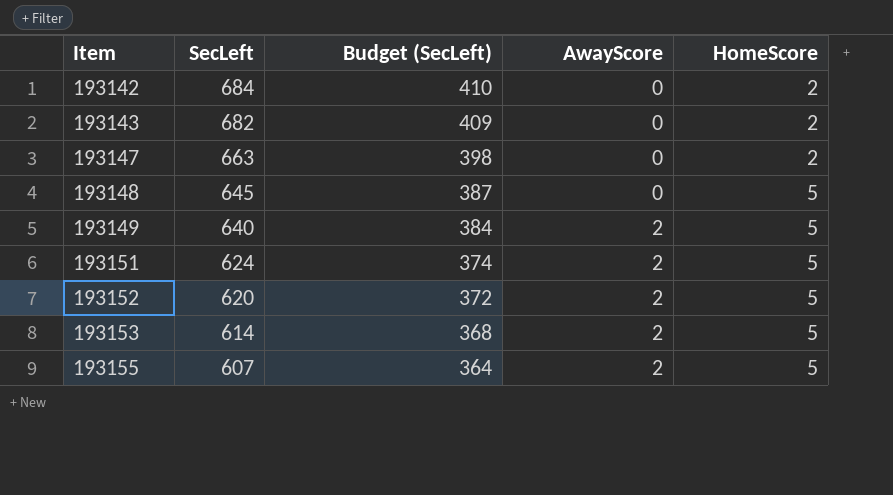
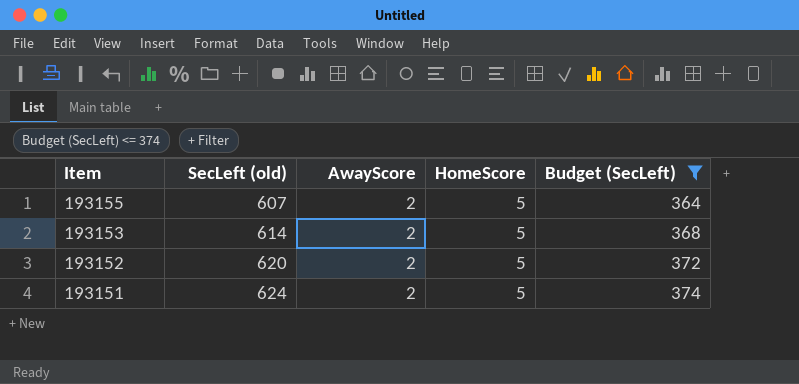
filter: none -> Budget (SecLeft) <= 374
row order: Item ascending -> Item descending
column name: SecLeft -> SecLeft (old)
column Budget (SecLeft) | position: 3 -> 5

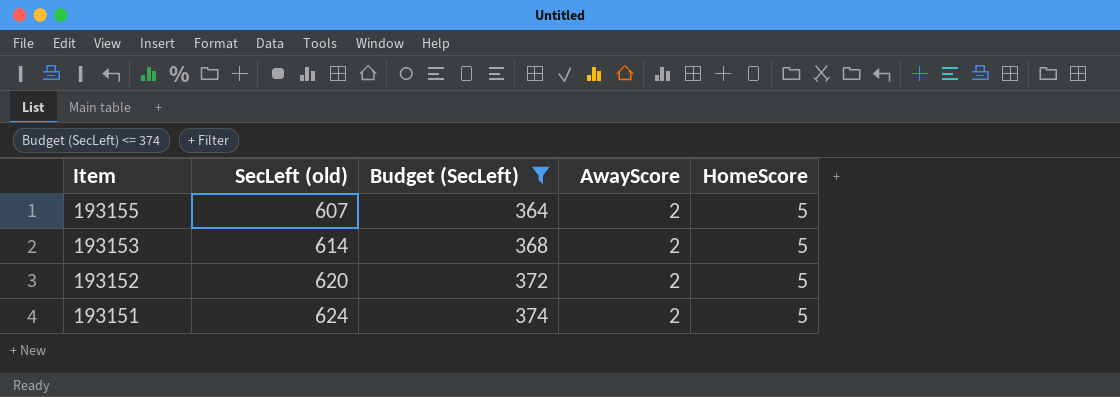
column Budget (SecLeft) | position: 5 -> 3

